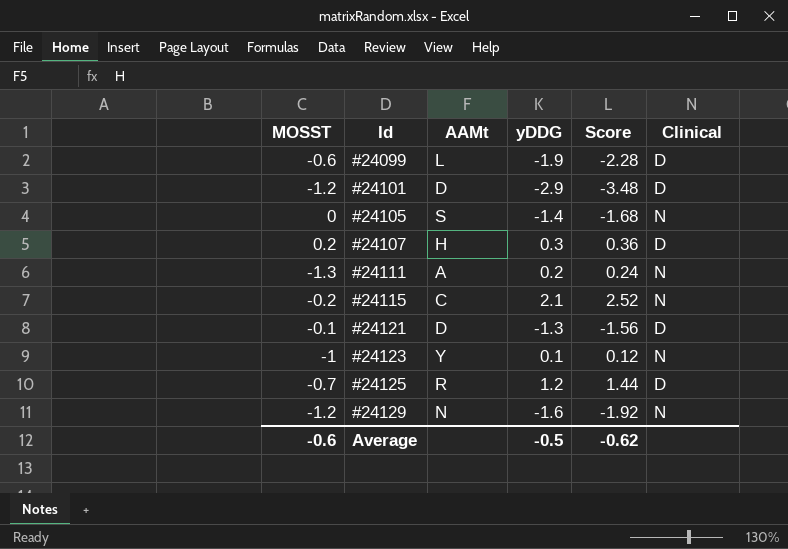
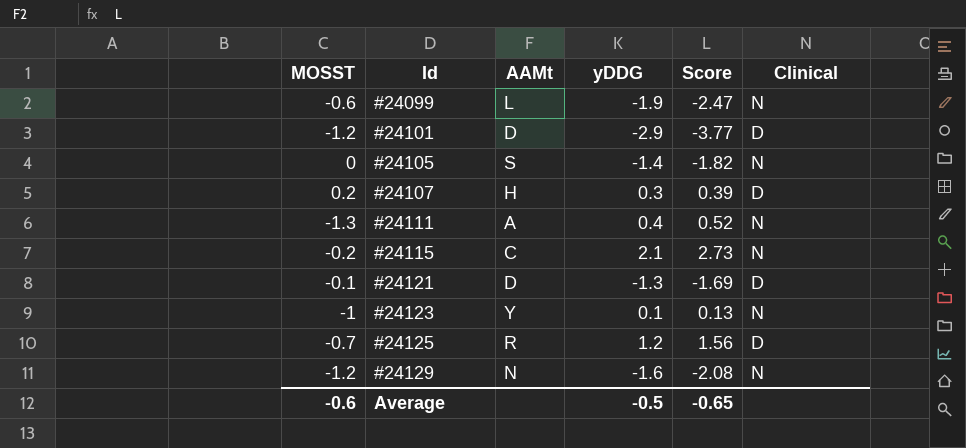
column Score | formula: [yDDG] * 1.2 -> [yDDG] * 1.3
#24099 | Clinical: D -> N
#24111 | yDDG: 0.2 -> 0.4
Average | Score: -0.62 -> -0.65

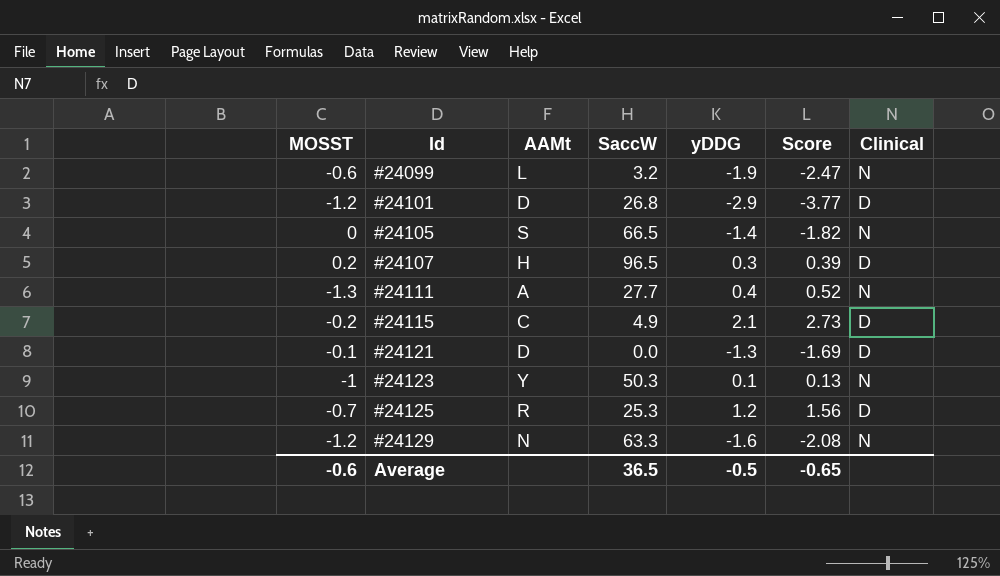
column SaccW | position: none -> 4
#24115 | Clinical: N -> D

